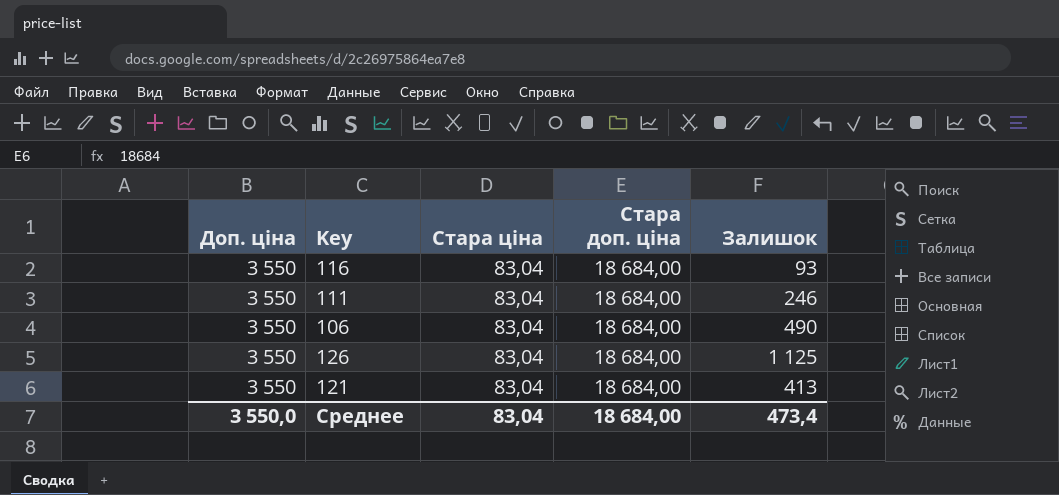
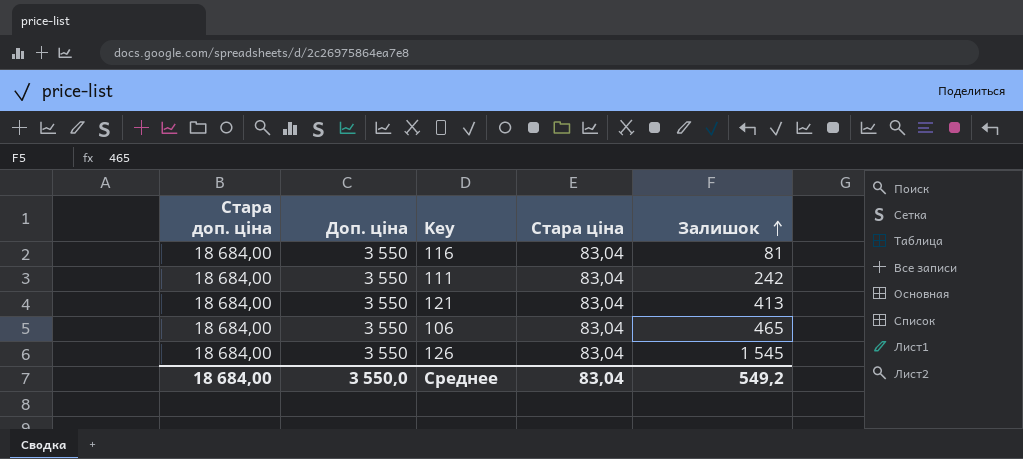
row order: none -> Залишок ascending
column Стара доп. ціна | position: 4 -> 1
116 | Залишок: 93 -> 81
111 | Залишок: 246 -> 242
106 | Залишок: 490 -> 465
126 | Залишок: 1 125 -> 1 545
Среднее | Залишок: 473,4 -> 549,2

